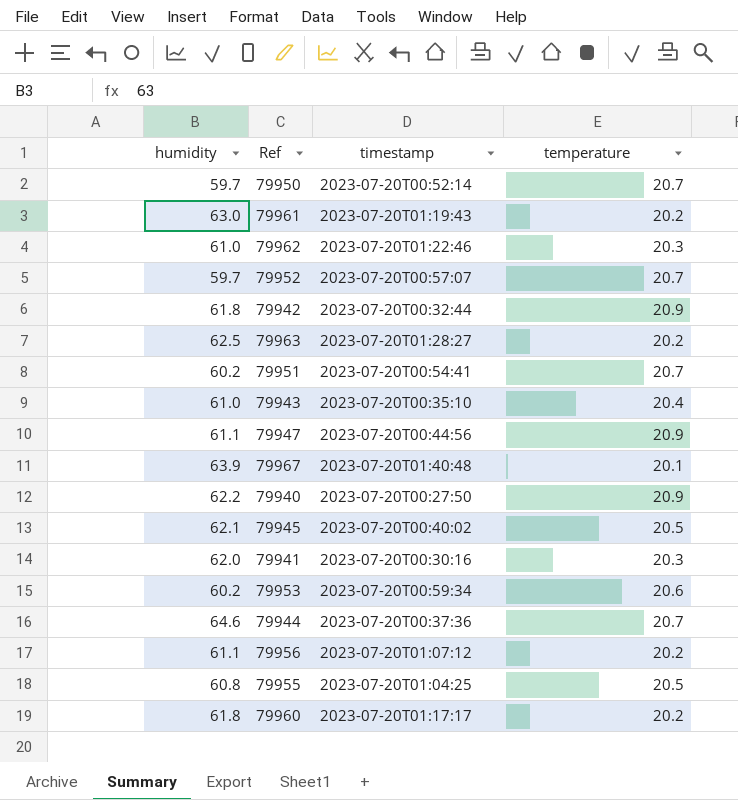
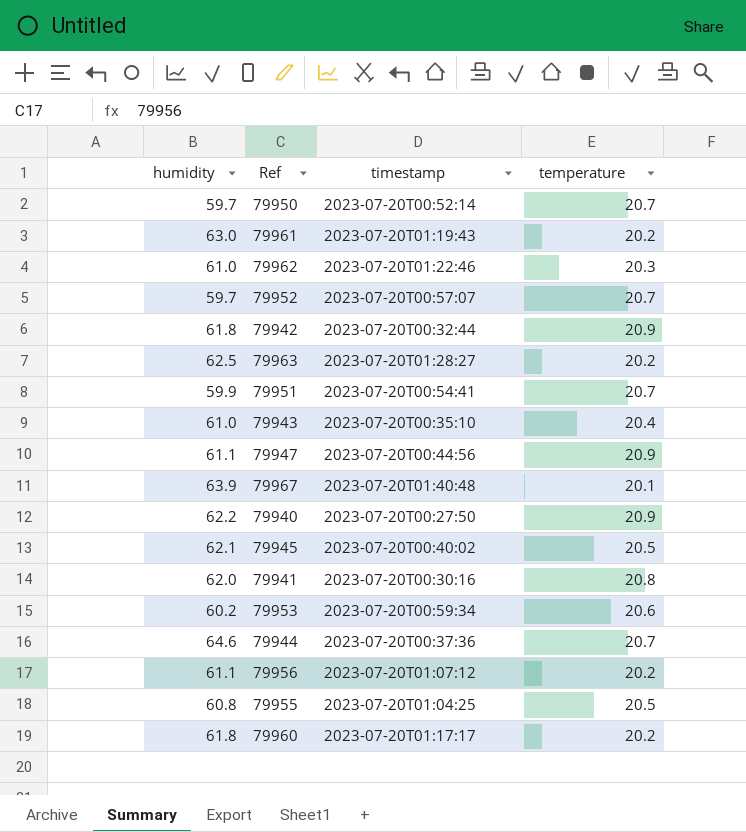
79951 | humidity: 60.2 -> 59.9
79941 | temperature: 20.3 -> 20.8

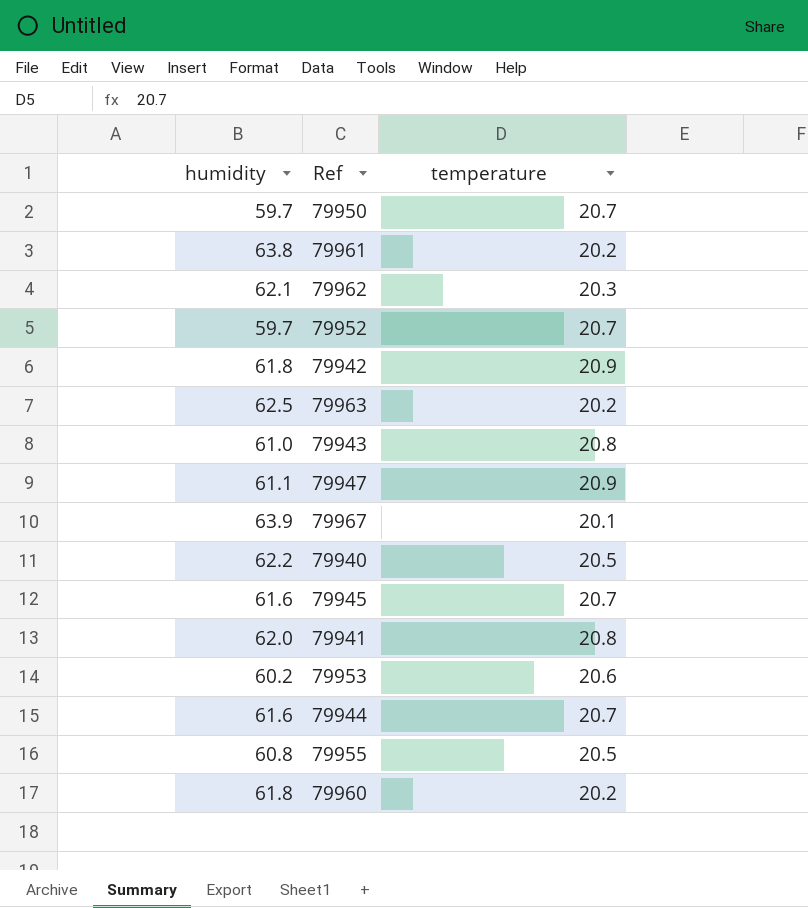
column timestamp | position: 3 -> none
row 79951: 59.9 | 2023-07-20T00:54:41 | 20.7 -> none
row 79956: 61.1 | 2023-07-20T01:07:12 | 20.2 -> none
79961 | humidity: 63.0 -> 63.8
79962 | humidity: 61.0 -> 62.1
79943 | temperature: 20.4 -> 20.8
79940 | temperature: 20.9 -> 20.5
79945 | humidity: 62.1 -> 61.6
79945 | temperature: 20.5 -> 20.7
79944 | humidity: 64.6 -> 61.6

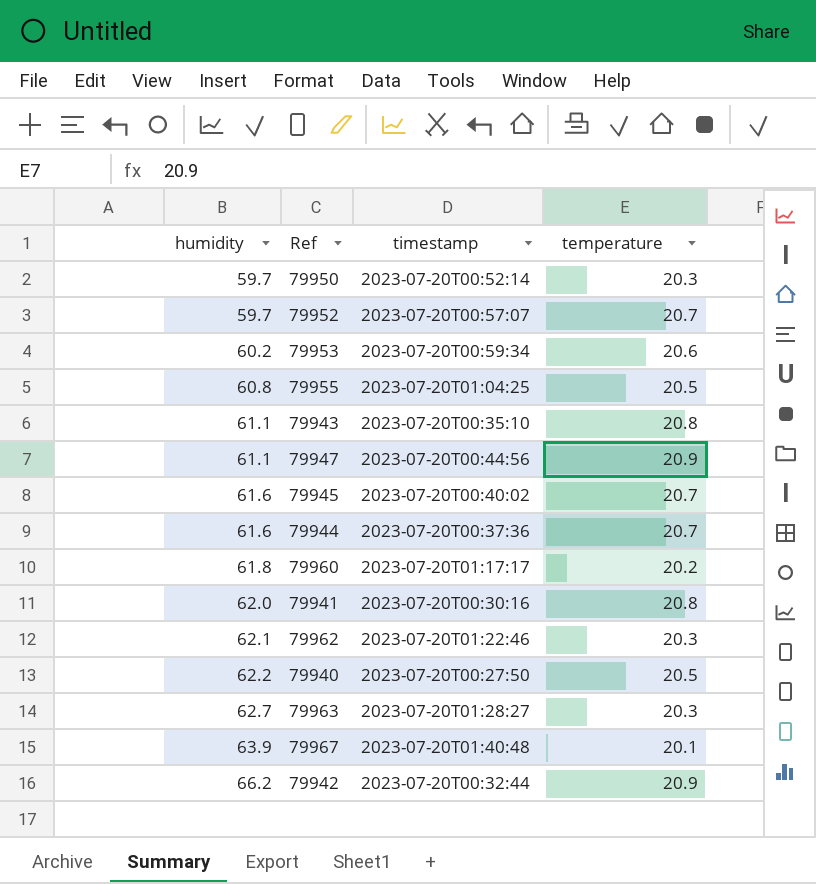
row order: none -> humidity ascending
column timestamp | position: none -> 3
row 79961: 63.8 | 20.2 -> none
79950 | temperature: 20.7 -> 20.3
79943 | humidity: 61.0 -> 61.1
79963 | humidity: 62.5 -> 62.7
79963 | temperature: 20.2 -> 20.3
79942 | humidity: 61.8 -> 66.2

